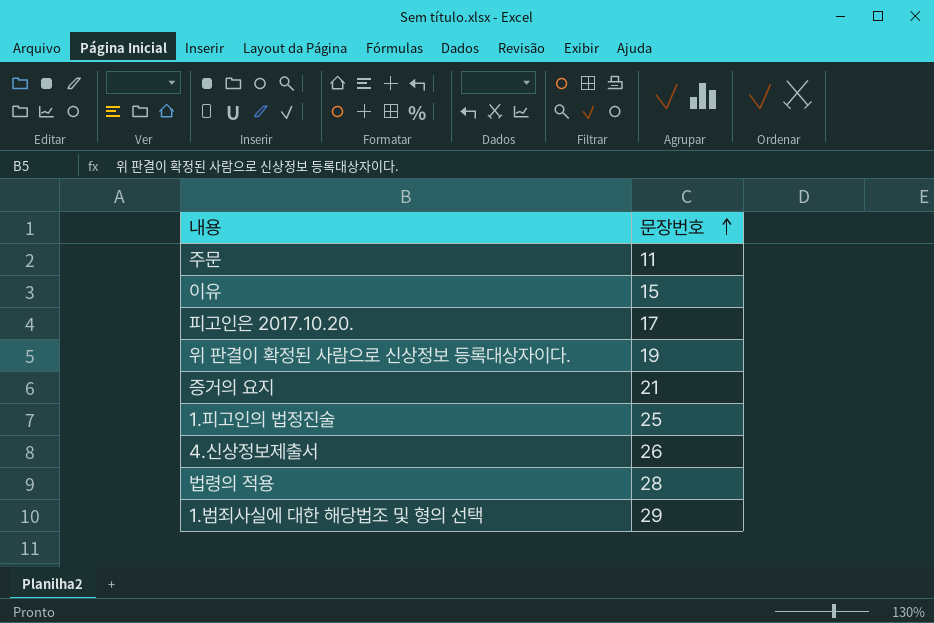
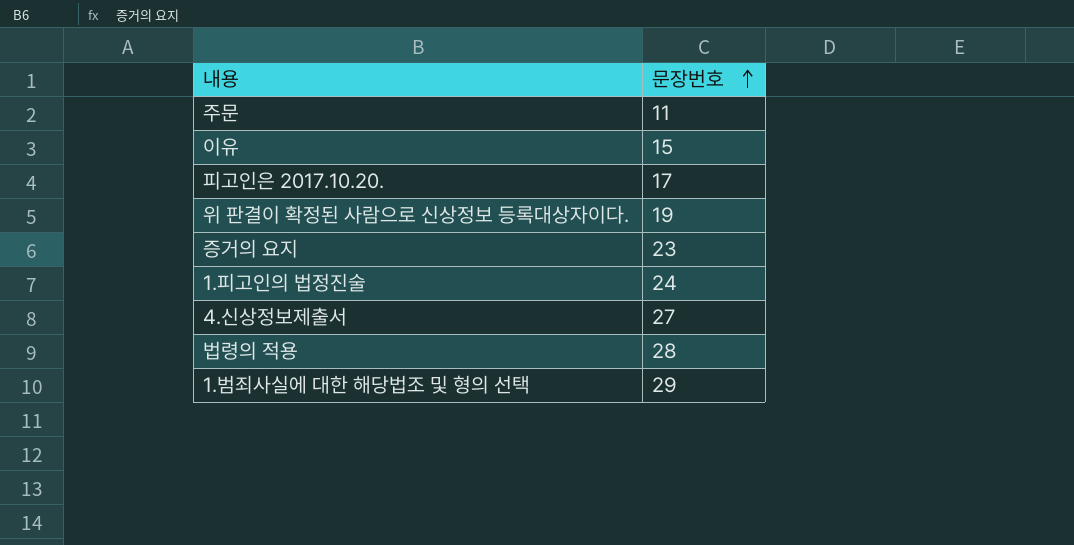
증거의 요지 | 문장번호: 21 -> 23
1.피고인의 법정진술 | 문장번호: 25 -> 24
4.신상정보제출서 | 문장번호: 26 -> 27

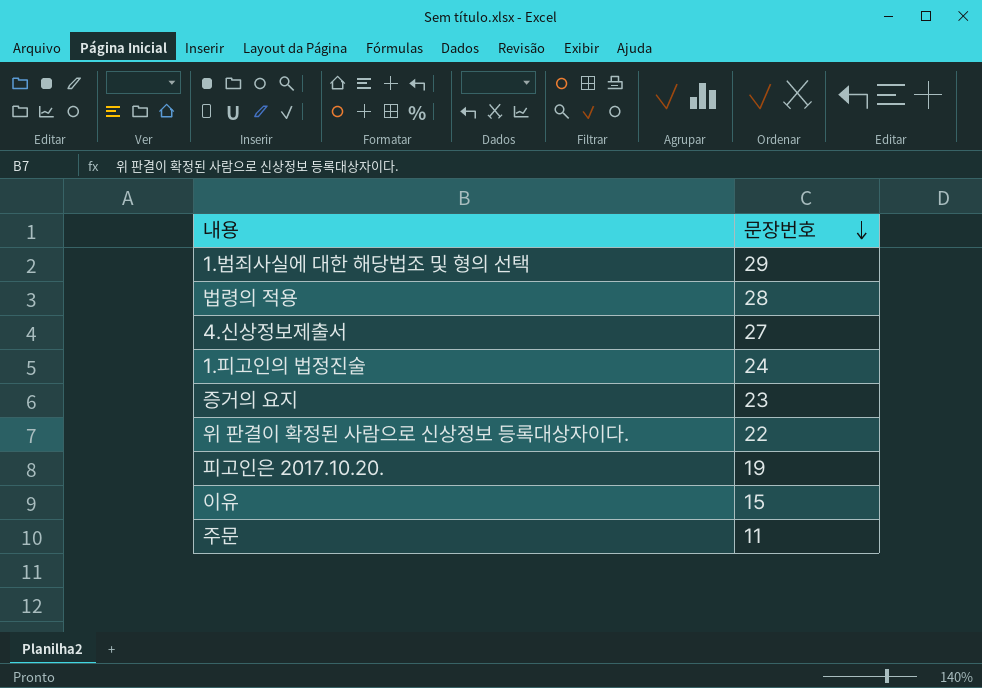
row order: 문장번호 ascending -> 문장번호 descending
위 판결이 확정된 사람으로 신상정보 등록대상자이다. | 문장번호: 19 -> 22
피고인은 2017.10.20. | 문장번호: 17 -> 19

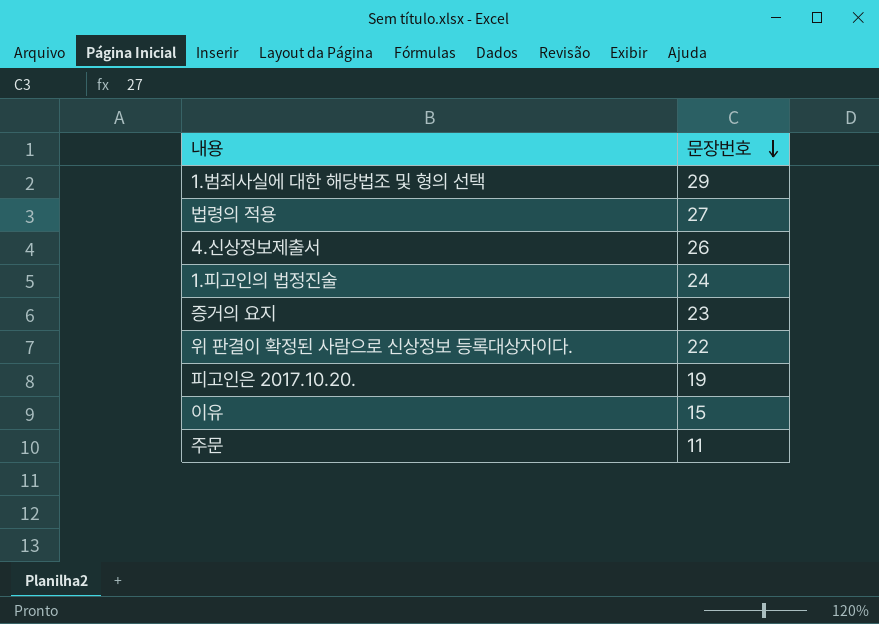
법령의 적용 | 문장번호: 28 -> 27
4.신상정보제출서 | 문장번호: 27 -> 26

